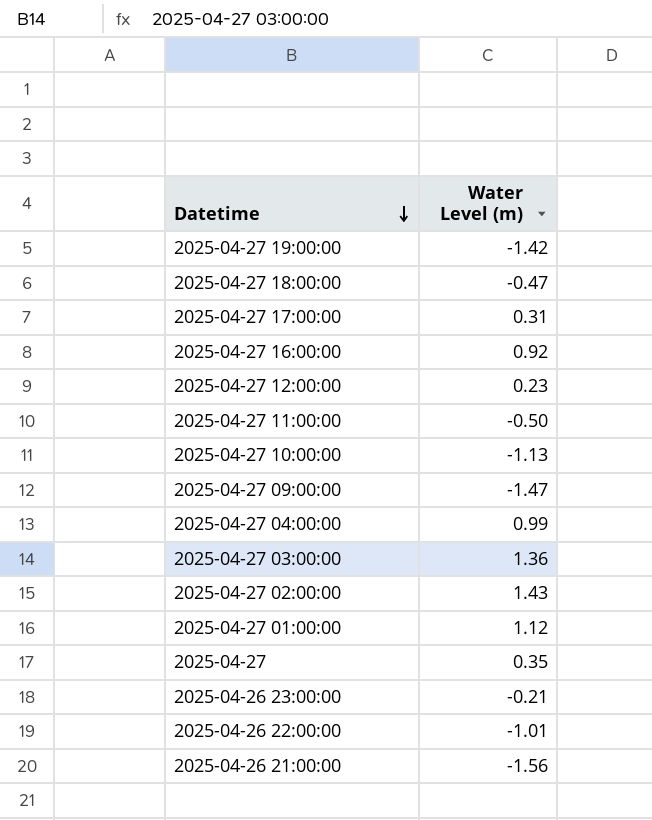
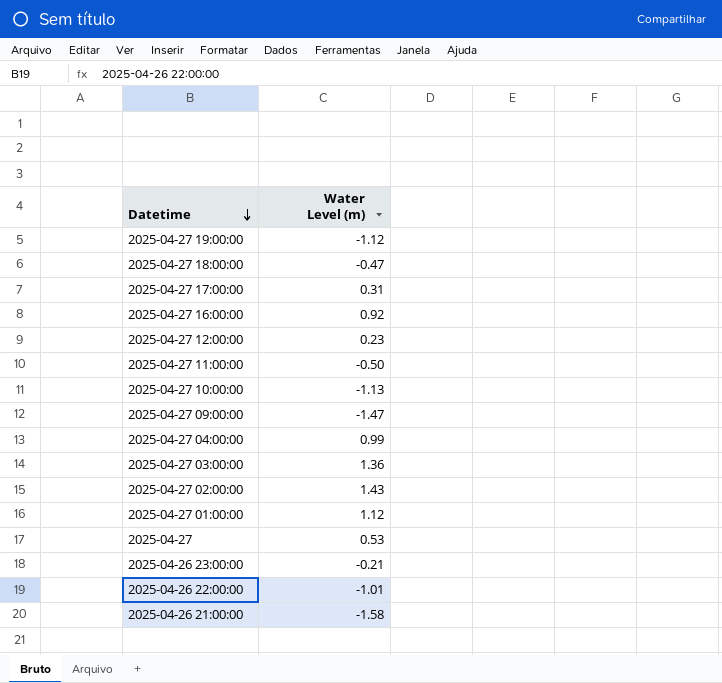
2025-04-27 19:00:00 | Water Level (m): -1.42 -> -1.12
2025-04-27 | Water Level (m): 0.35 -> 0.53
2025-04-26 21:00:00 | Water Level (m): -1.56 -> -1.58

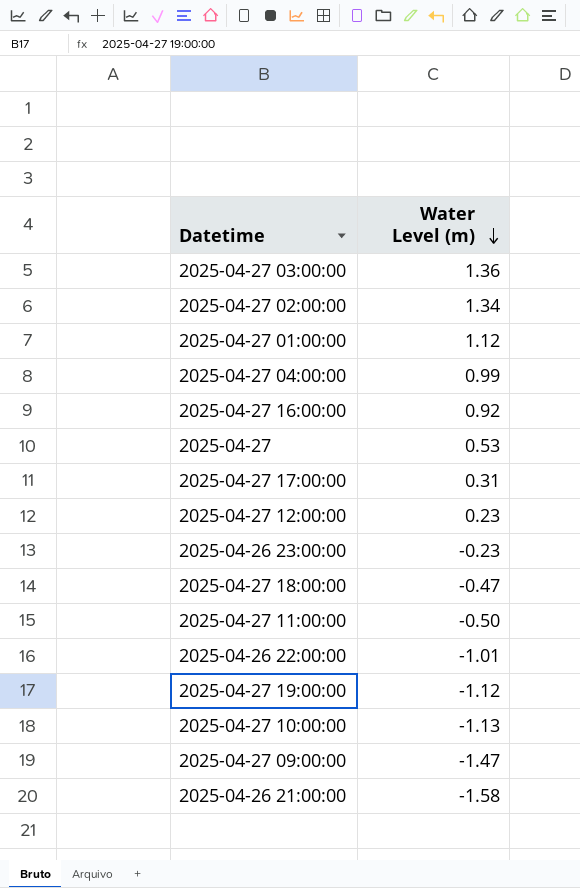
row order: Datetime descending -> Water Level (m) descending
2025-04-27 02:00:00 | Water Level (m): 1.43 -> 1.34
2025-04-26 23:00:00 | Water Level (m): -0.21 -> -0.23

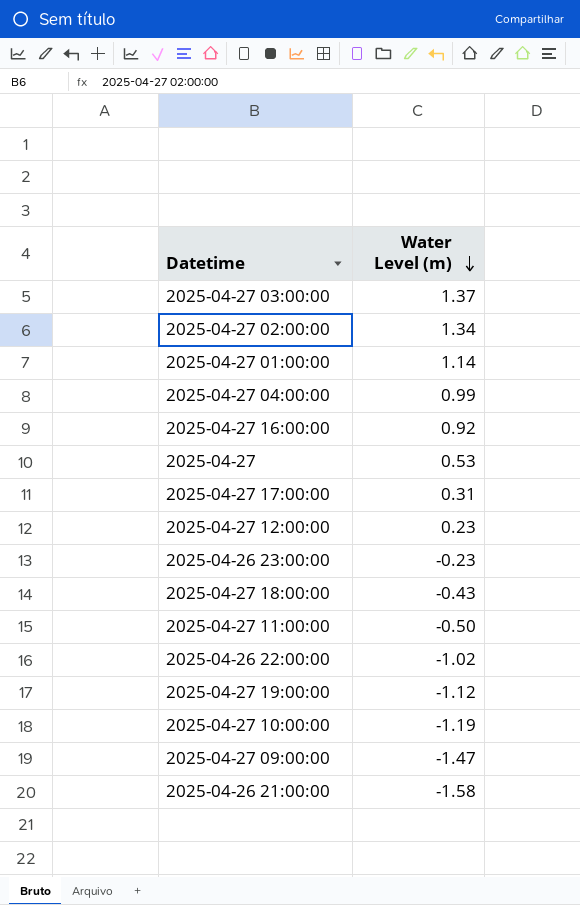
2025-04-27 03:00:00 | Water Level (m): 1.36 -> 1.37
2025-04-27 01:00:00 | Water Level (m): 1.12 -> 1.14
2025-04-27 18:00:00 | Water Level (m): -0.47 -> -0.43
2025-04-26 22:00:00 | Water Level (m): -1.01 -> -1.02
2025-04-27 10:00:00 | Water Level (m): -1.13 -> -1.19

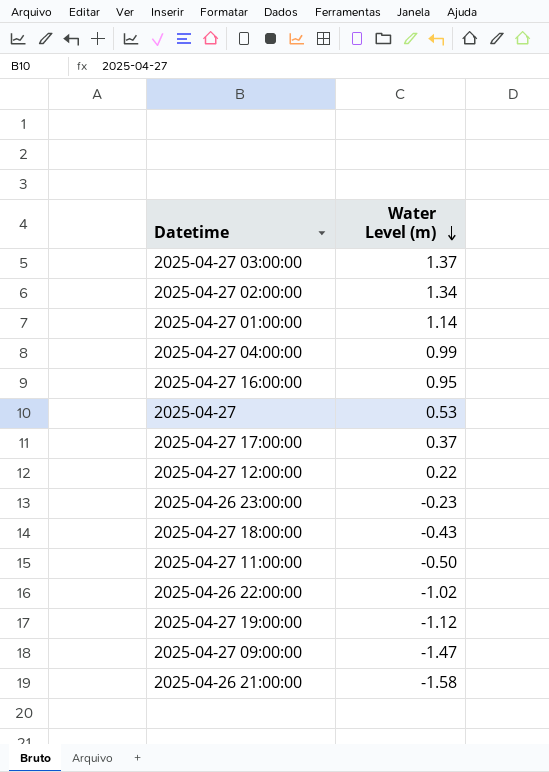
row 2025-04-27 10:00:00: -1.19 -> none
2025-04-27 16:00:00 | Water Level (m): 0.92 -> 0.95
2025-04-27 17:00:00 | Water Level (m): 0.31 -> 0.37
2025-04-27 12:00:00 | Water Level (m): 0.23 -> 0.22

